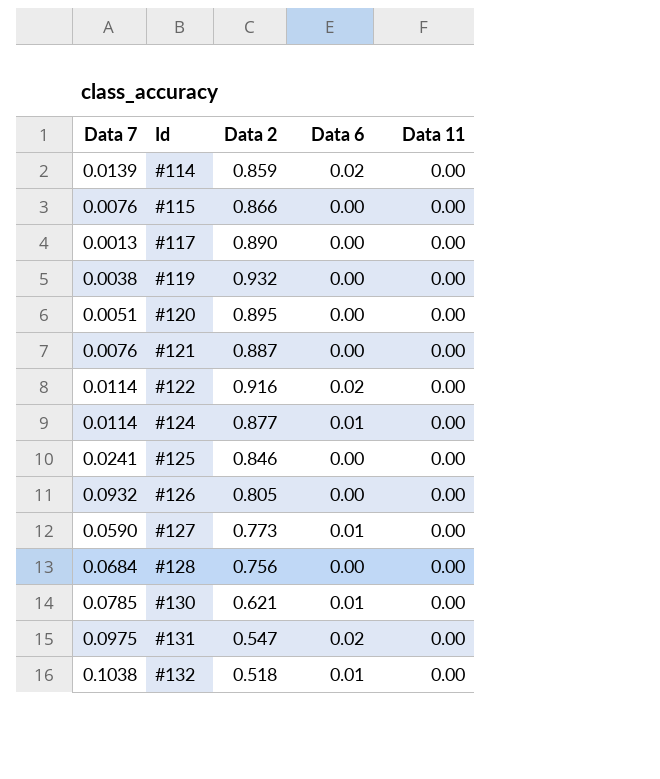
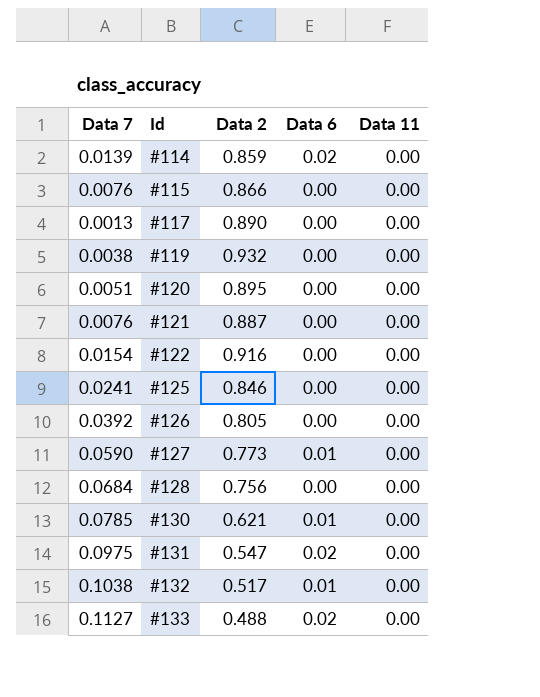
row #124: 0.0114 | 0.877 | 0.01 | 0.00 -> none
#122 | Data 7: 0.0114 -> 0.0154
#122 | Data 6: 0.02 -> 0.00
#126 | Data 7: 0.0932 -> 0.0392
#132 | Data 2: 0.518 -> 0.517
row #133: none -> 0.1127 | 0.488 | 0.02 | 0.00

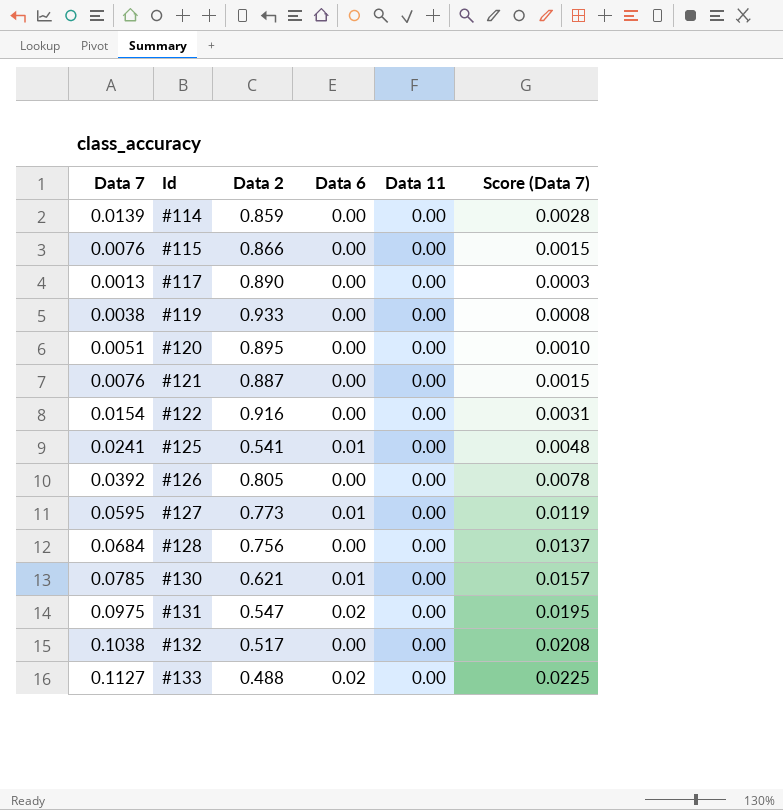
column Score (Data 7) | formula: none -> [Data 7] * 0.2
#114 | Data 6: 0.02 -> 0.00
#119 | Data 2: 0.932 -> 0.933
#125 | Data 2: 0.846 -> 0.541
#125 | Data 6: 0.00 -> 0.01
#127 | Data 7: 0.0590 -> 0.0595
#132 | Data 6: 0.01 -> 0.00

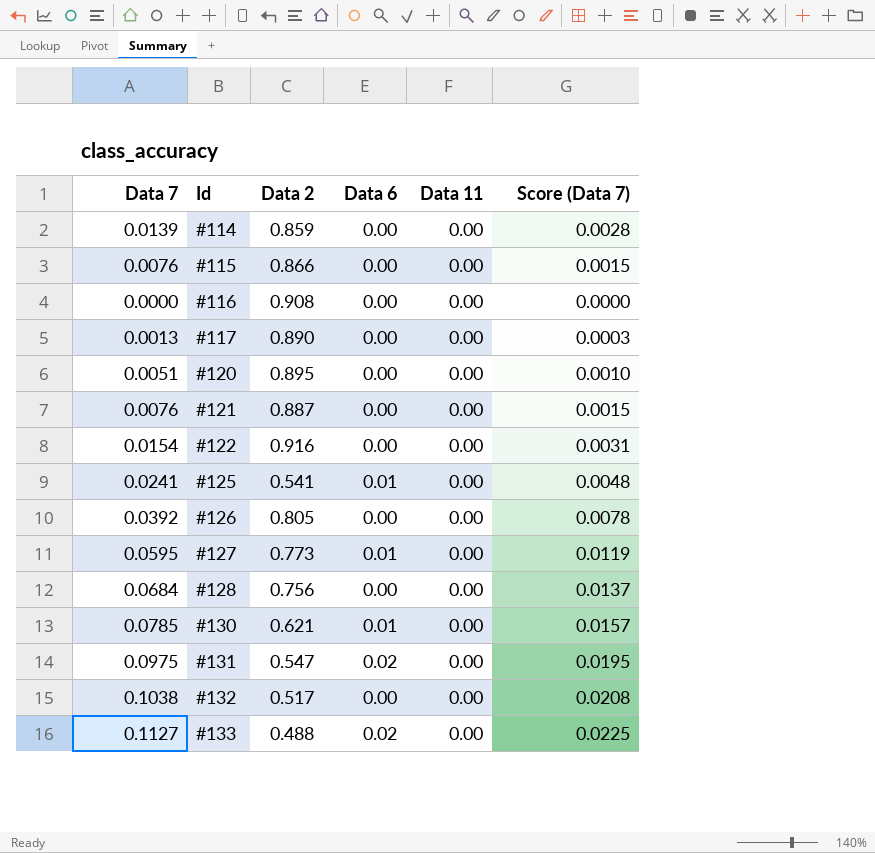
row #119: 0.0038 | 0.933 | 0.00 | 0.00 | 0.0008 -> none
row #116: none -> 0.0000 | 0.908 | 0.00 | 0.00 | 0.0000

